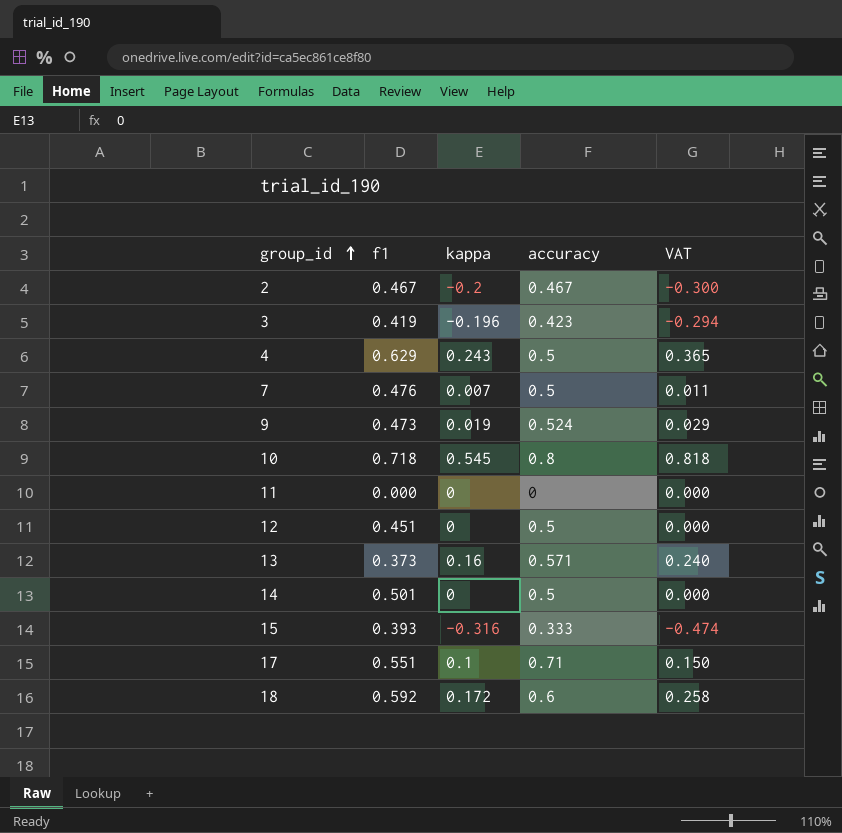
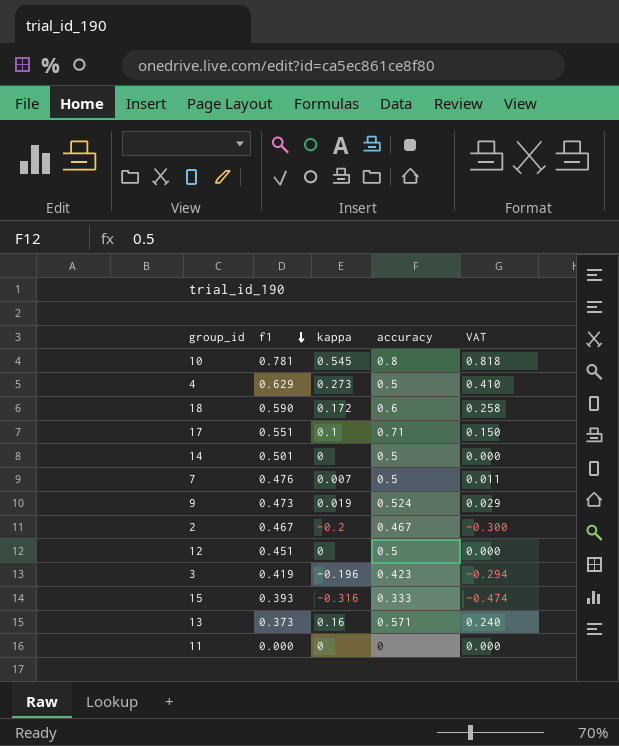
row order: group_id ascending -> f1 descending
10 | f1: 0.718 -> 0.781
4 | kappa: 0.243 -> 0.273
4 | VAT: 0.365 -> 0.410
18 | f1: 0.592 -> 0.590

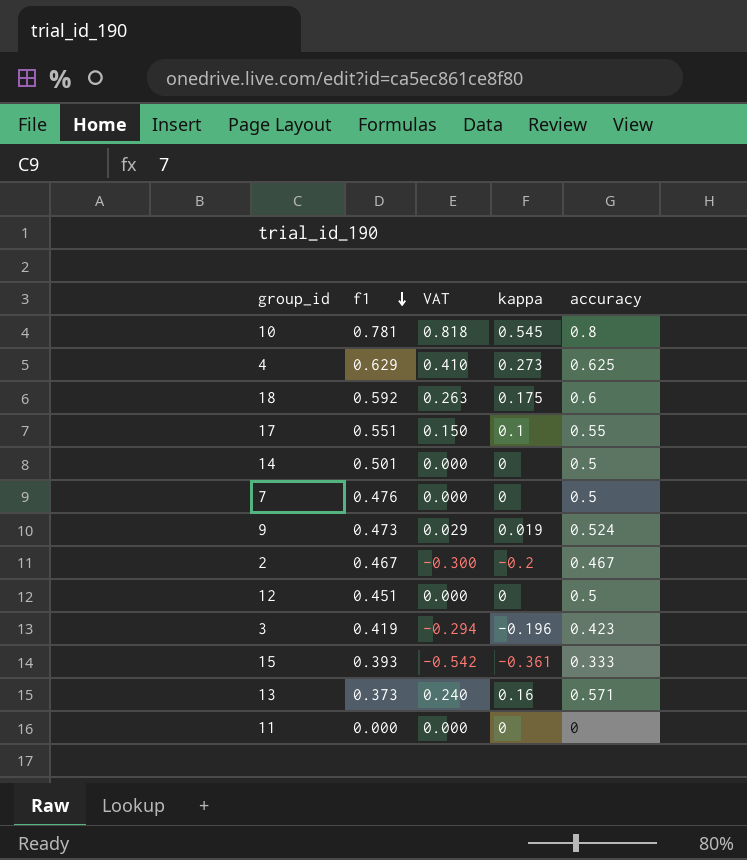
column VAT | position: 5 -> 3
4 | accuracy: 0.5 -> 0.625
18 | f1: 0.590 -> 0.592
18 | VAT: 0.258 -> 0.263
18 | kappa: 0.172 -> 0.175
17 | accuracy: 0.71 -> 0.55
7 | VAT: 0.011 -> 0.000
7 | kappa: 0.007 -> 0
15 | VAT: -0.474 -> -0.542
15 | kappa: -0.316 -> -0.361

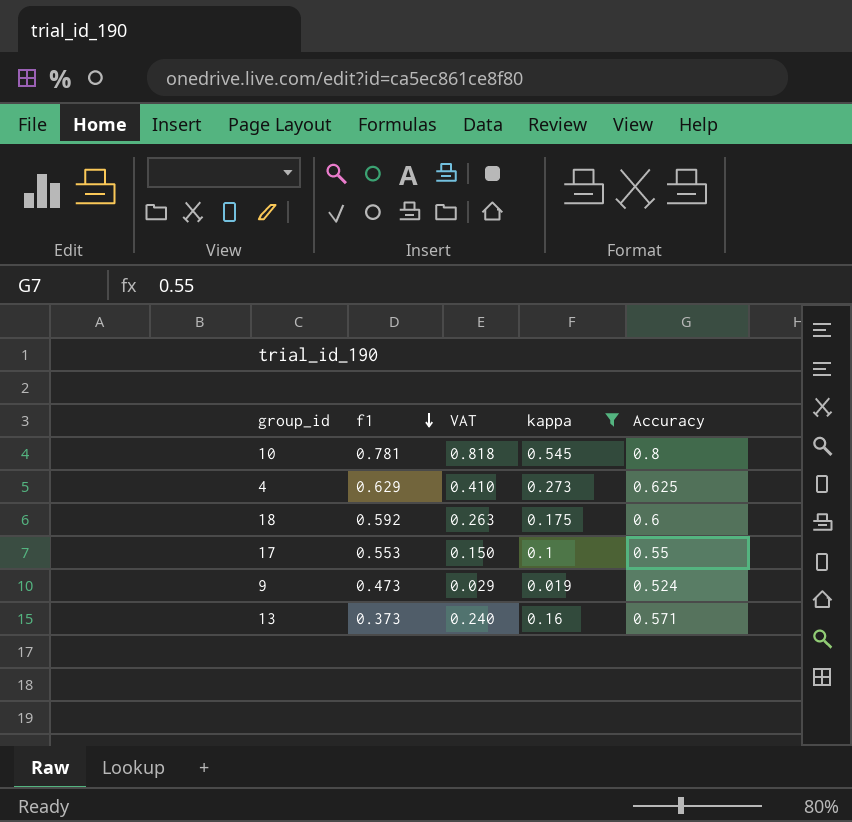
filter: none -> kappa >= 0.019
column name: accuracy -> Accuracy
17 | f1: 0.551 -> 0.553

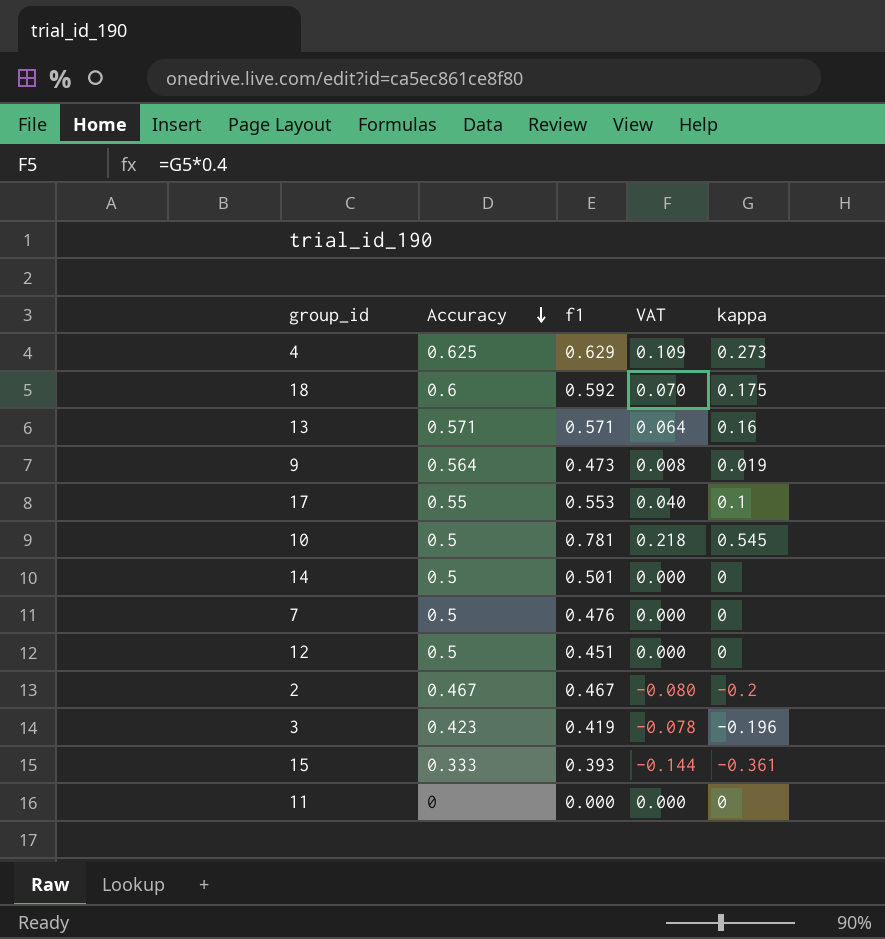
filter: kappa >= 0.019 -> none
row order: f1 descending -> Accuracy descending
column Accuracy | position: 5 -> 2
column VAT | formula: [kappa] * 1.5 -> [kappa] * 0.4
13 | f1: 0.373 -> 0.571
9 | Accuracy: 0.524 -> 0.564
10 | Accuracy: 0.8 -> 0.5

